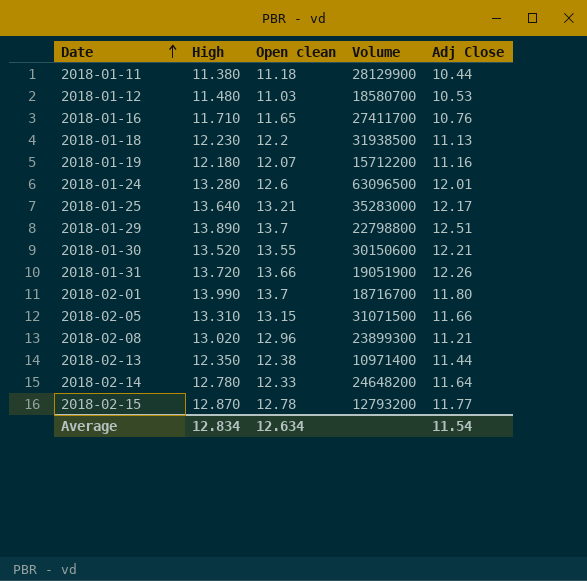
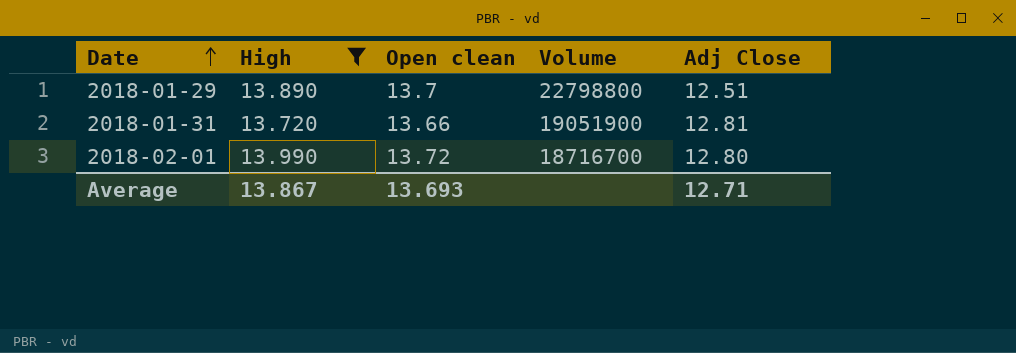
filter: none -> High >= 13.720
2018-01-31 | Adj Close: 12.26 -> 12.81
2018-02-01 | Open clean: 13.7 -> 13.72
2018-02-01 | Adj Close: 11.80 -> 12.80
Average | High: 12.834 -> 13.867
Average | Open clean: 12.634 -> 13.693
Average | Adj Close: 11.54 -> 12.71

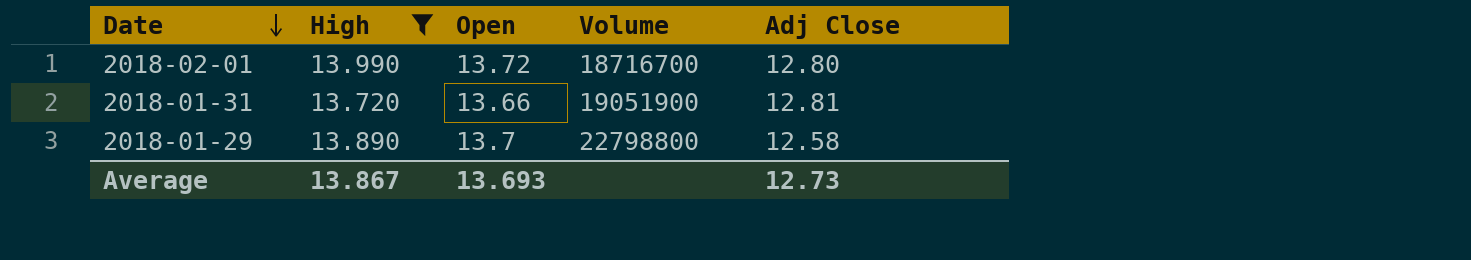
row order: Date ascending -> Date descending
column name: Open clean -> Open
2018-01-29 | Adj Close: 12.51 -> 12.58
Average | Adj Close: 12.71 -> 12.73

